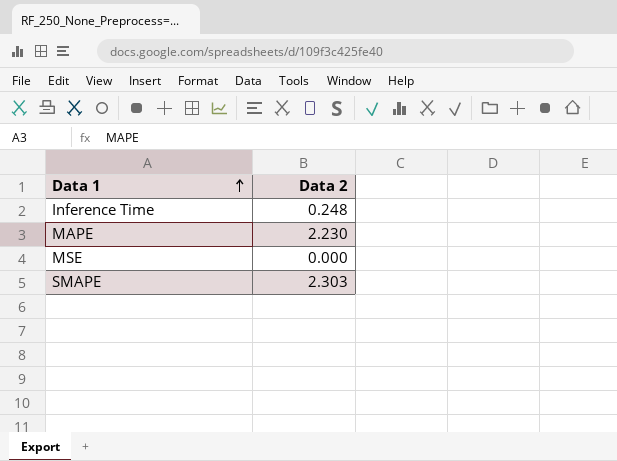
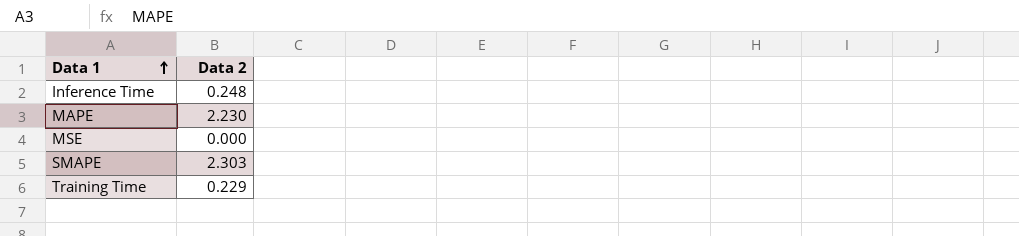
row Training Time: none -> 0.229

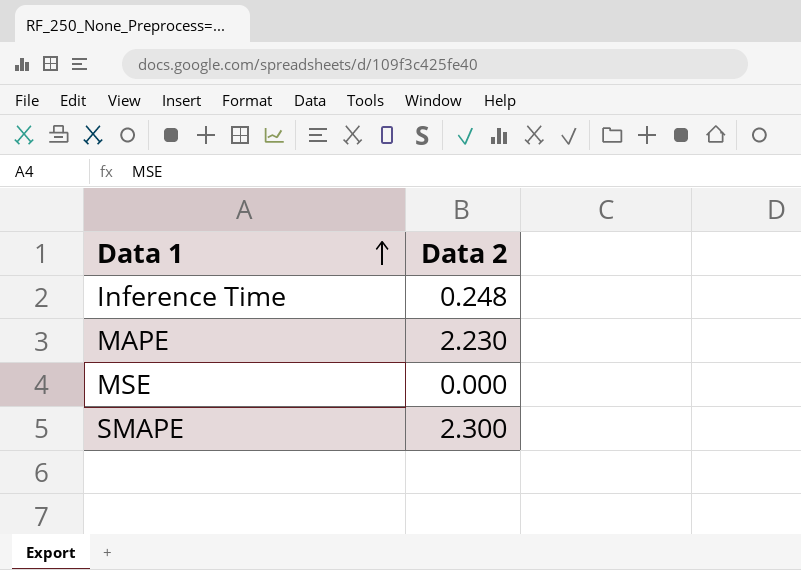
row Training Time: 0.229 -> none
SMAPE | Data 2: 2.303 -> 2.300

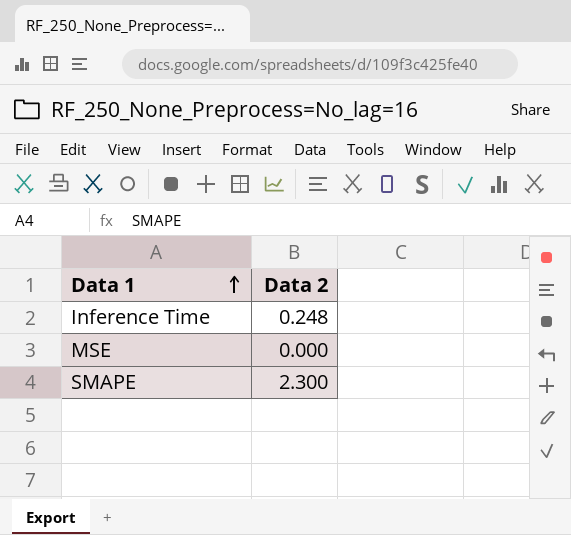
row MAPE: 2.230 -> none

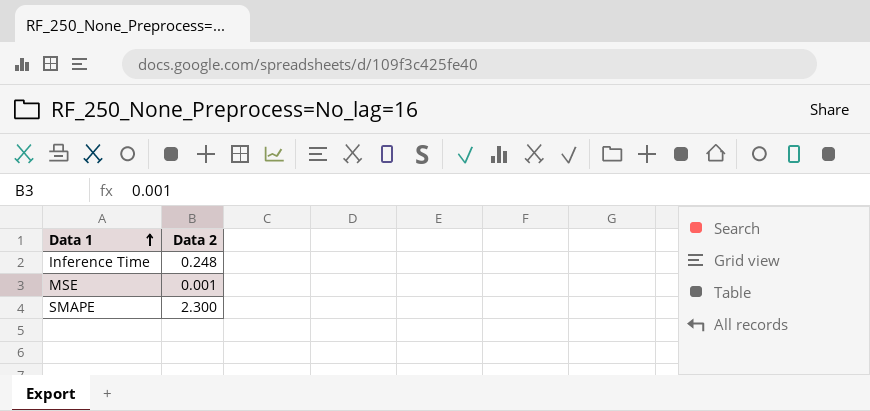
MSE | Data 2: 0.000 -> 0.001

